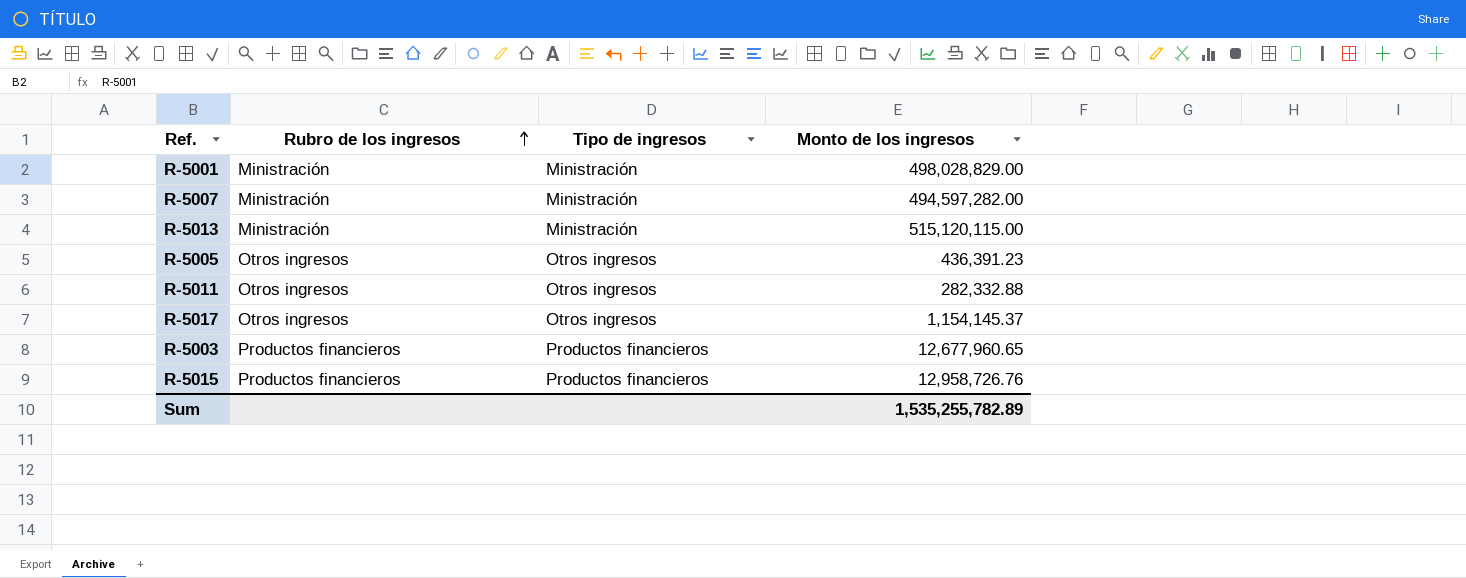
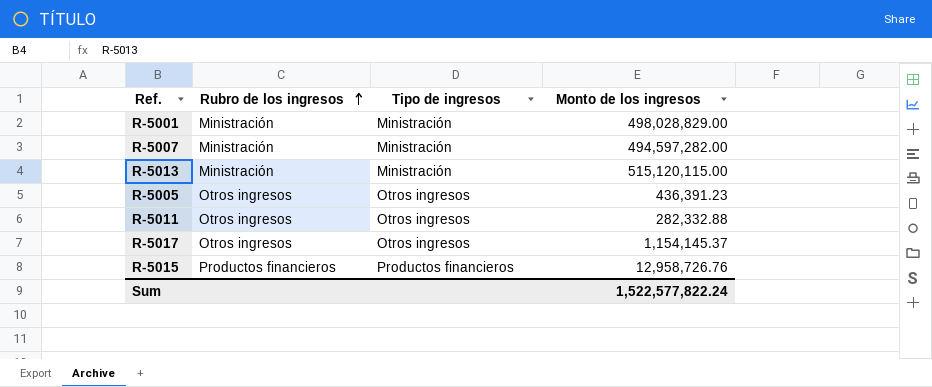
row R-5003: Productos financieros | Productos financieros | 12,677,960.65 -> none
Sum | Monto de los ingresos: 1,535,255,782.89 -> 1,522,577,822.24

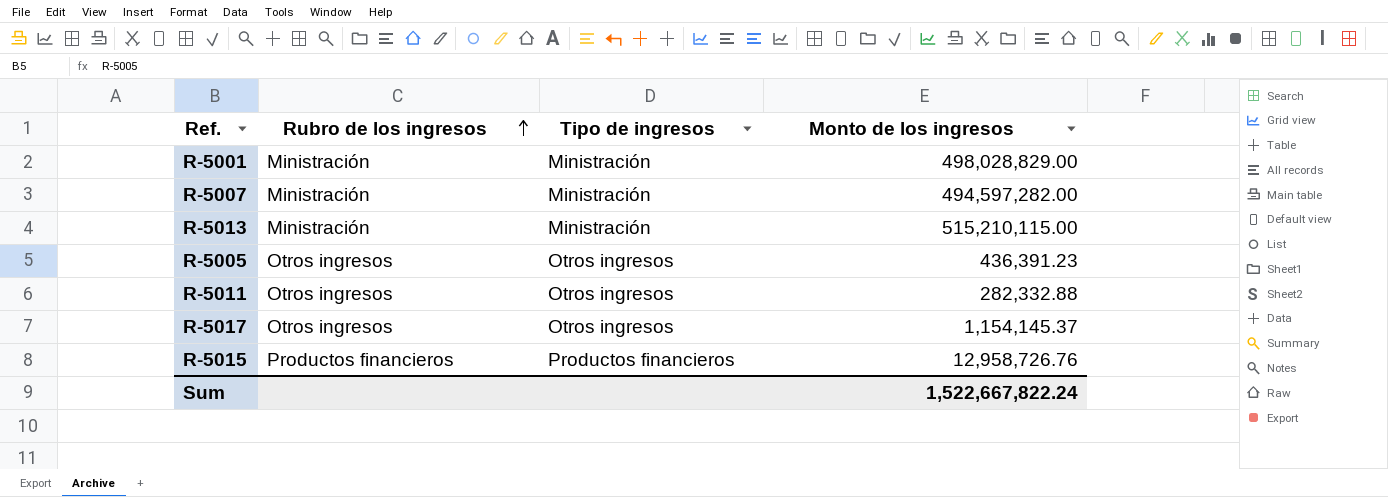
R-5013 | Monto de los ingresos: 515,120,115.00 -> 515,210,115.00
Sum | Monto de los ingresos: 1,522,577,822.24 -> 1,522,667,822.24

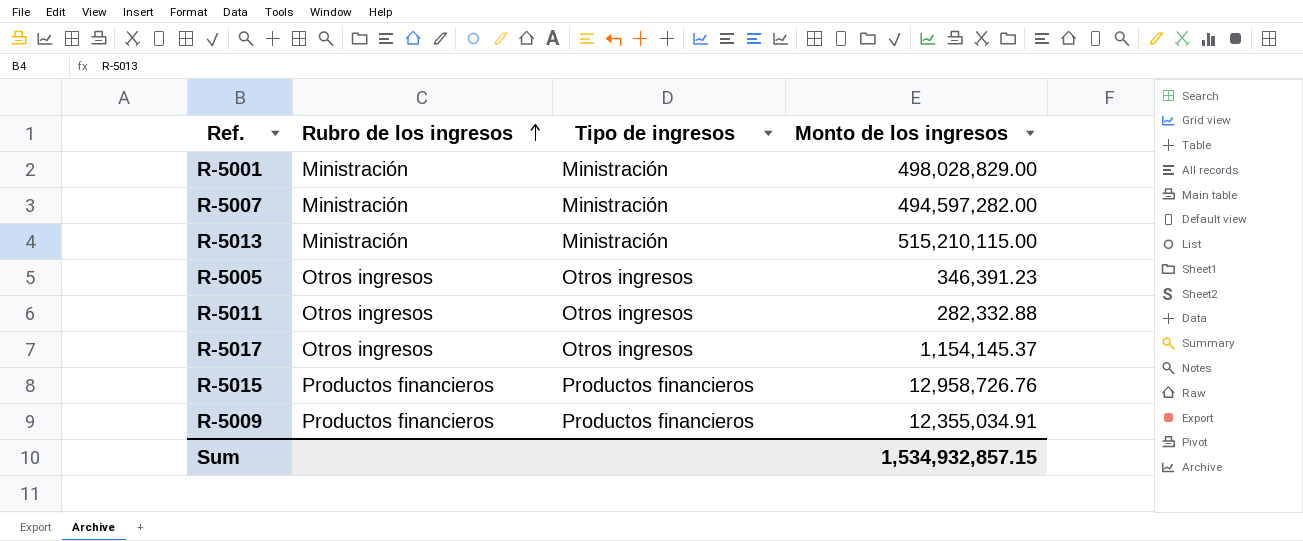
R-5005 | Monto de los ingresos: 436,391.23 -> 346,391.23
row R-5009: none -> Productos financieros | Productos financieros | 12,355,034.91
Sum | Monto de los ingresos: 1,522,667,822.24 -> 1,534,932,857.15

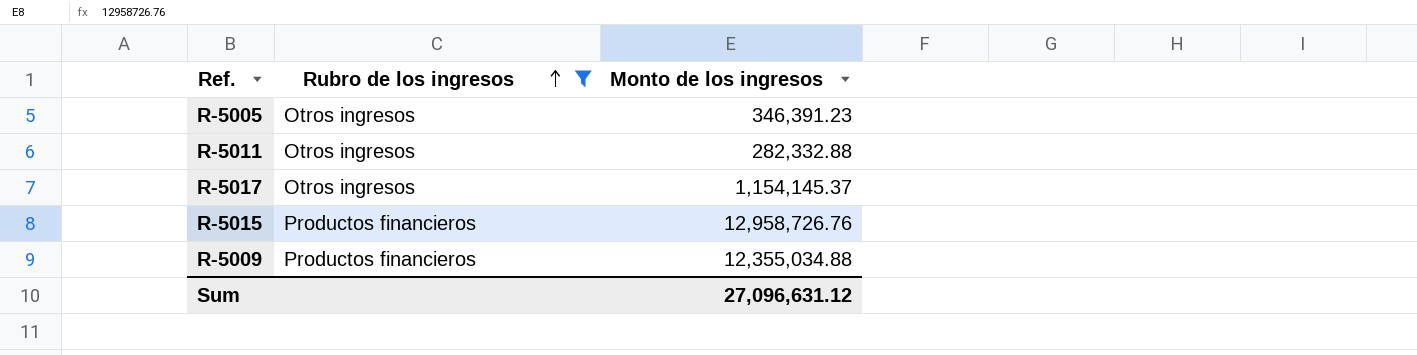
filter: none -> Rubro de los ingresos != Ministración
column Tipo de ingresos | position: 3 -> none
R-5009 | Monto de los ingresos: 12,355,034.91 -> 12,355,034.88
Sum | Monto de los ingresos: 1,534,932,857.15 -> 27,096,631.12

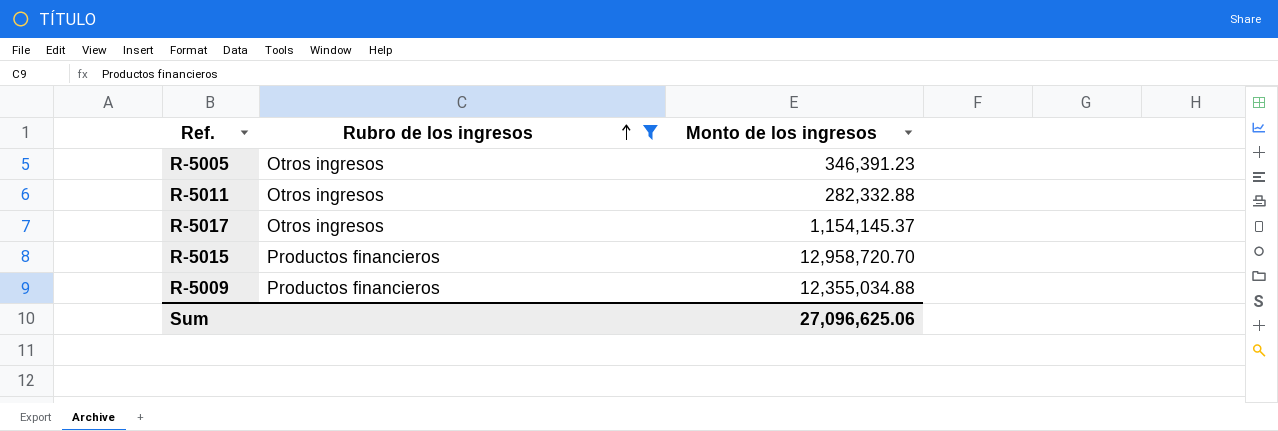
R-5015 | Monto de los ingresos: 12,958,726.76 -> 12,958,720.70
Sum | Monto de los ingresos: 27,096,631.12 -> 27,096,625.06

